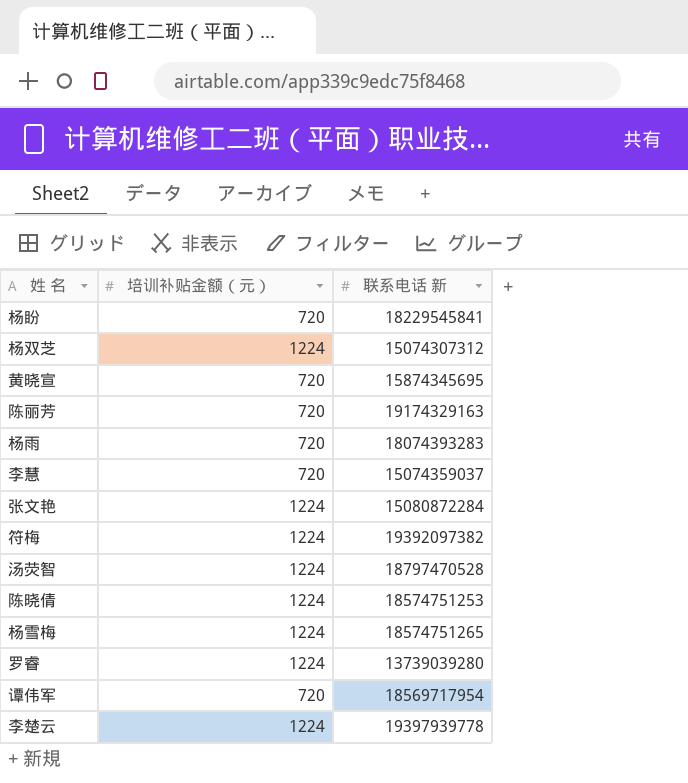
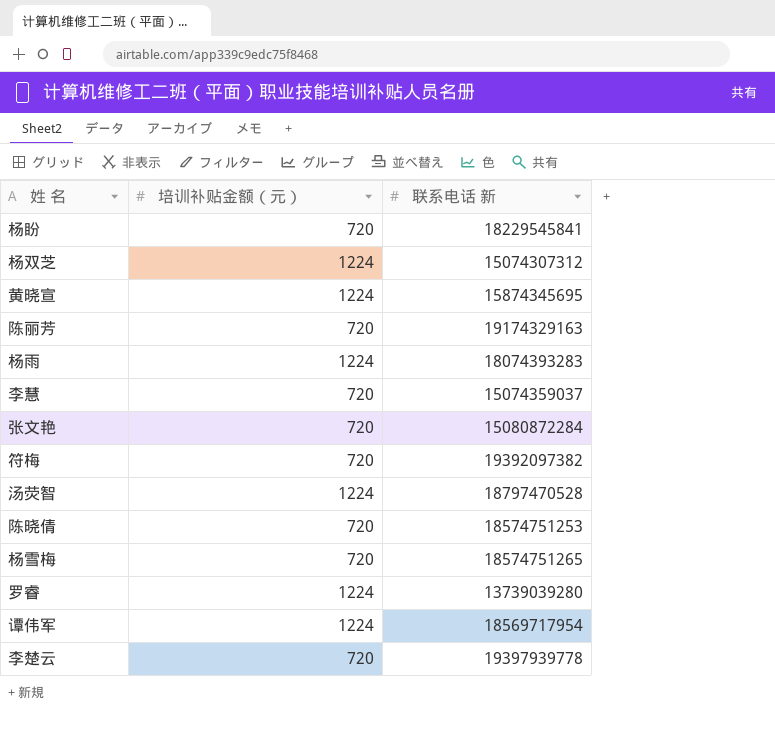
黄晓宣 | 培训补贴金额（元）: 720 -> 1224
杨雨 | 培训补贴金额（元）: 720 -> 1224
张文艳 | 培训补贴金额（元）: 1224 -> 720
符梅 | 培训补贴金额（元）: 1224 -> 720
陈晓倩 | 培训补贴金额（元）: 1224 -> 720
杨雪梅 | 培训补贴金额（元）: 1224 -> 720
谭伟军 | 培训补贴金额（元）: 720 -> 1224
李楚云 | 培训补贴金额（元）: 1224 -> 720

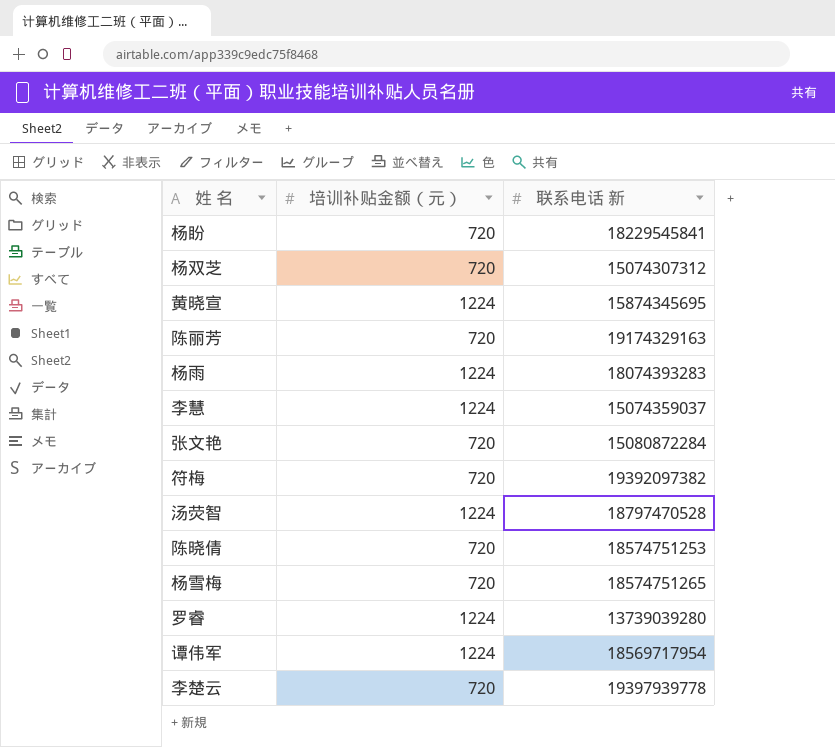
杨双芝 | 培训补贴金额（元）: 1224 -> 720
李慧 | 培训补贴金额（元）: 720 -> 1224

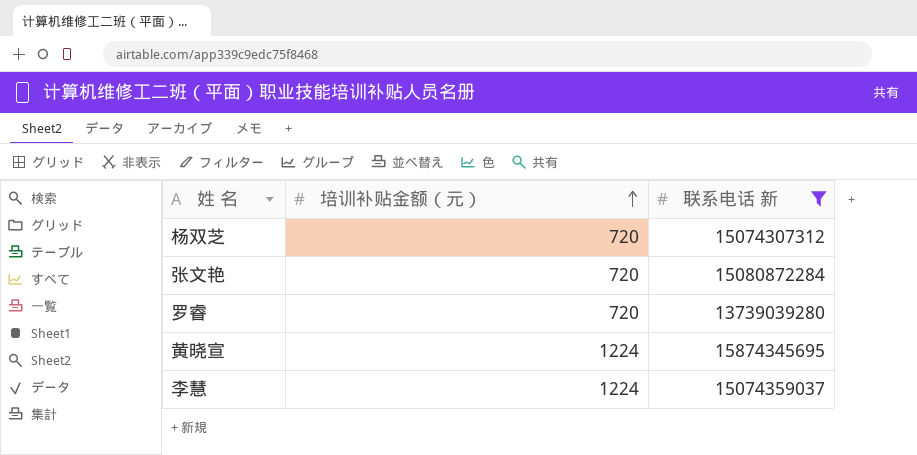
filter: none -> 联系电话 新 <= 15874345695
row order: none -> 培训补贴金额（元） ascending
罗睿 | 培训补贴金额（元）: 1224 -> 720

